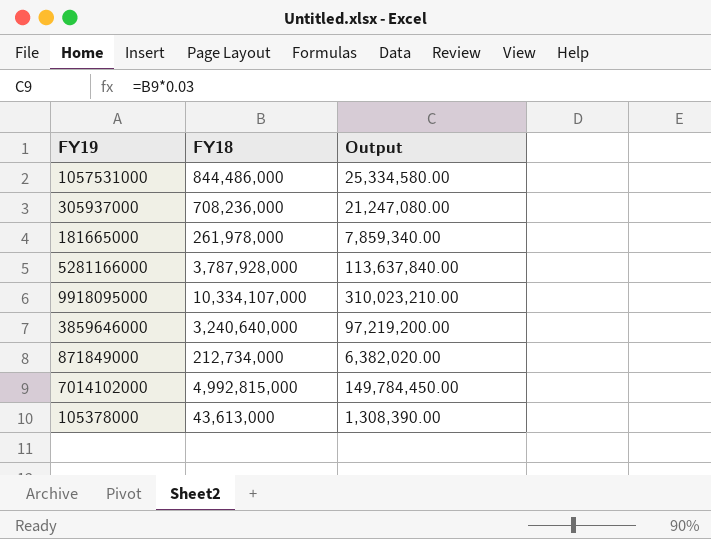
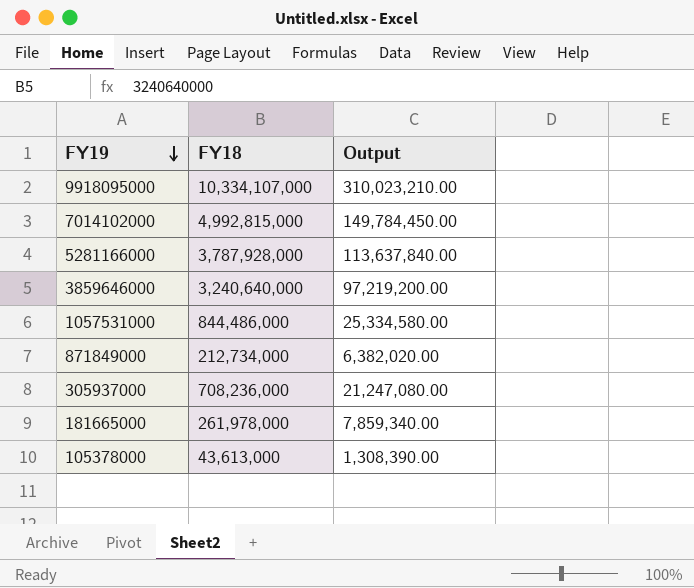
row order: none -> FY19 descending

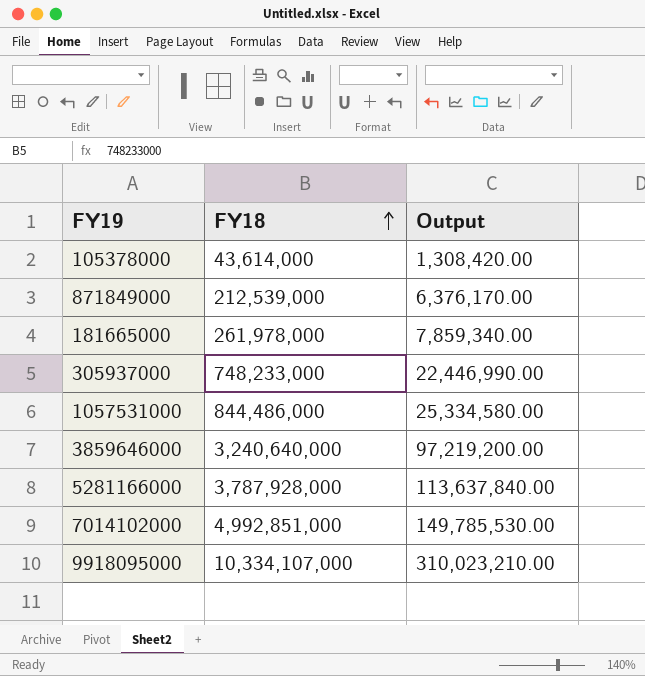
row order: FY19 descending -> FY18 ascending
105378000 | FY18: 43,613,000 -> 43,614,000
105378000 | Output: 1,308,390.00 -> 1,308,420.00
871849000 | FY18: 212,734,000 -> 212,539,000
871849000 | Output: 6,382,020.00 -> 6,376,170.00
305937000 | FY18: 708,236,000 -> 748,233,000
305937000 | Output: 21,247,080.00 -> 22,446,990.00
7014102000 | FY18: 4,992,815,000 -> 4,992,851,000
7014102000 | Output: 149,784,450.00 -> 149,785,530.00

